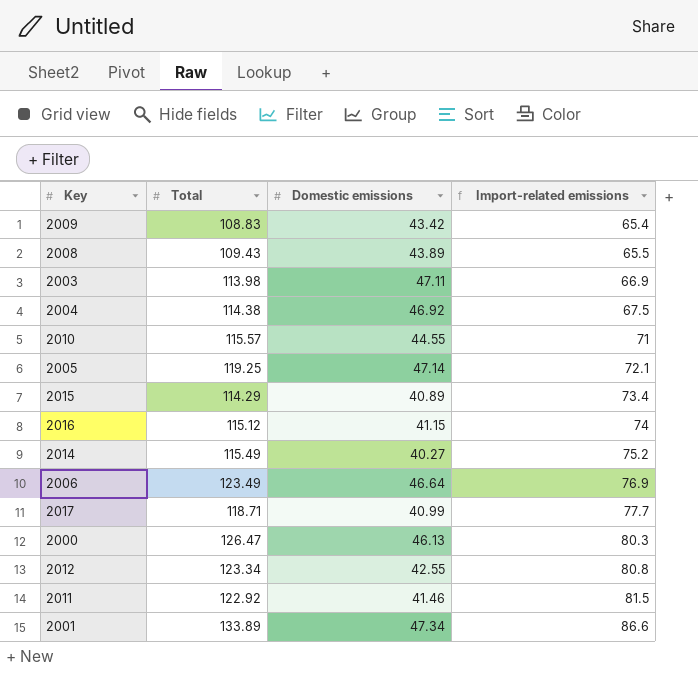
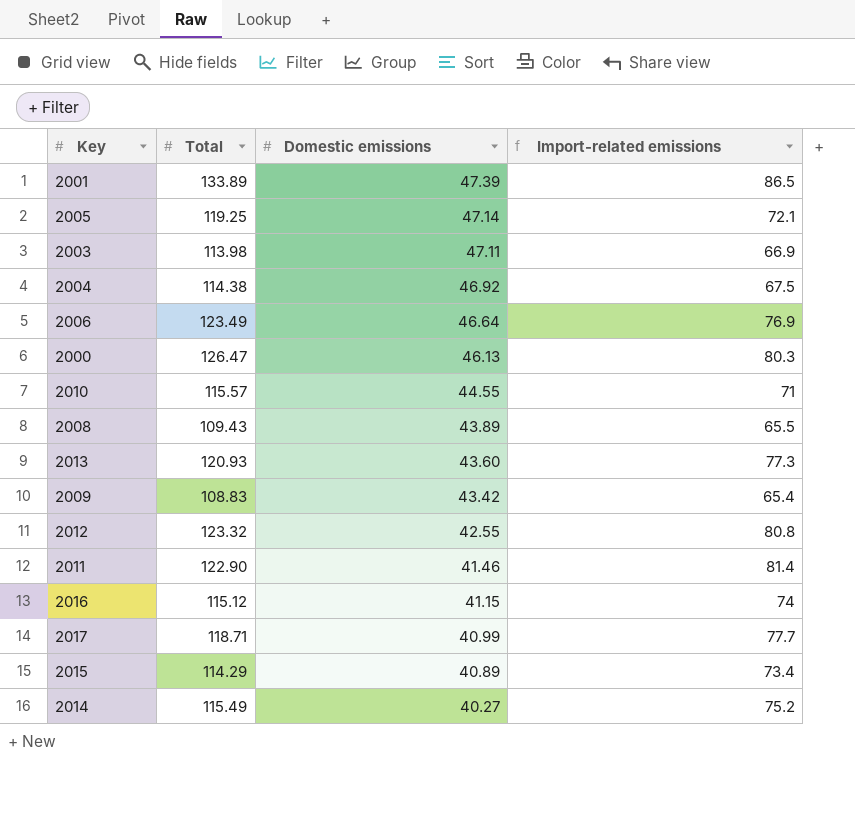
row order: Import-related emissions ascending -> Domestic emissions descending
2001 | Domestic emissions: 47.34 -> 47.39
2001 | Import-related emissions: 86.6 -> 86.5
row 2013: none -> 120.93 | 43.60 | 77.3
2012 | Total: 123.34 -> 123.32
2011 | Total: 122.92 -> 122.90
2011 | Import-related emissions: 81.5 -> 81.4

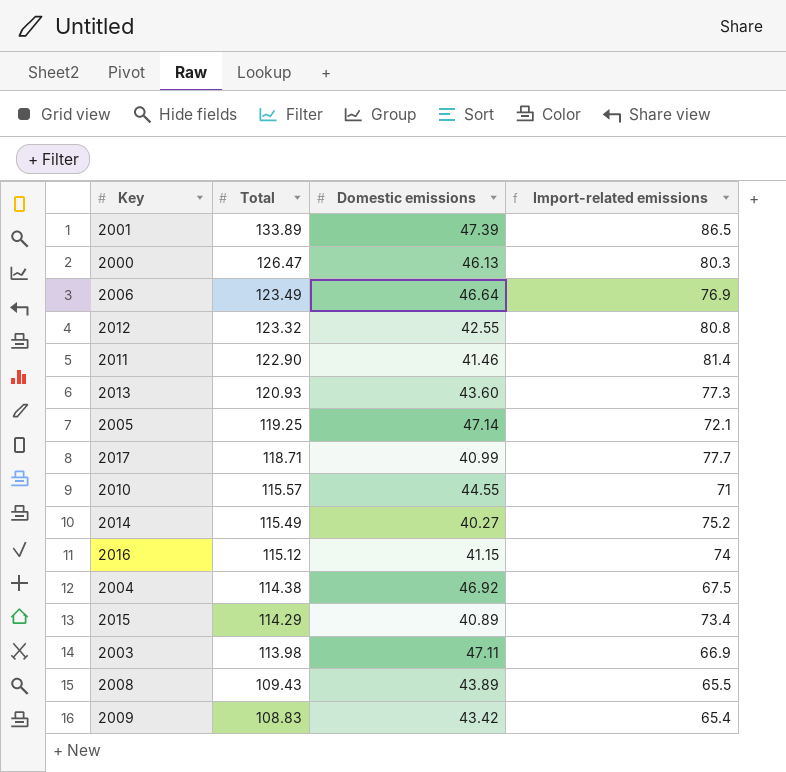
row order: Domestic emissions descending -> Total descending

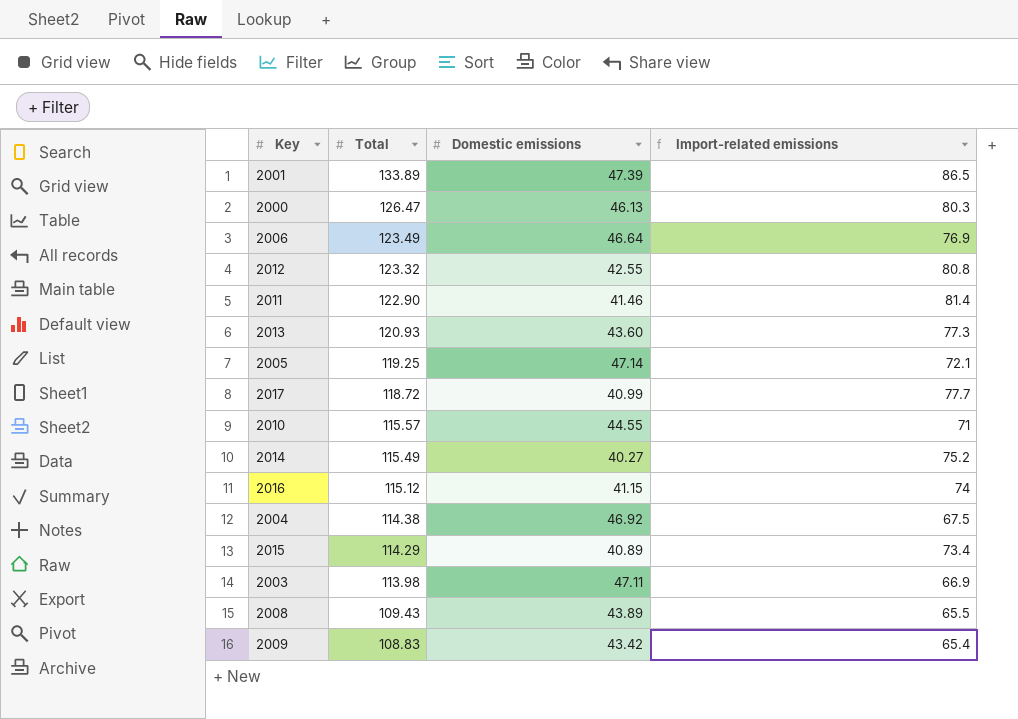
2017 | Total: 118.71 -> 118.72

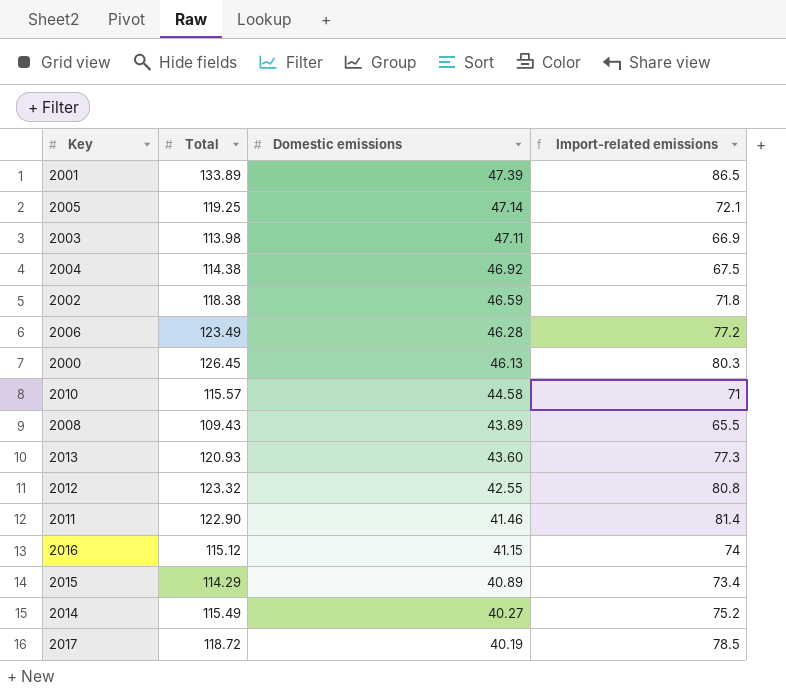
row order: Total descending -> Domestic emissions descending
row 2009: 108.83 | 43.42 | 65.4 -> none
row 2002: none -> 118.38 | 46.59 | 71.8
2006 | Domestic emissions: 46.64 -> 46.28
2006 | Import-related emissions: 76.9 -> 77.2
2000 | Total: 126.47 -> 126.45
2010 | Domestic emissions: 44.55 -> 44.58
2017 | Domestic emissions: 40.99 -> 40.19
2017 | Import-related emissions: 77.7 -> 78.5

